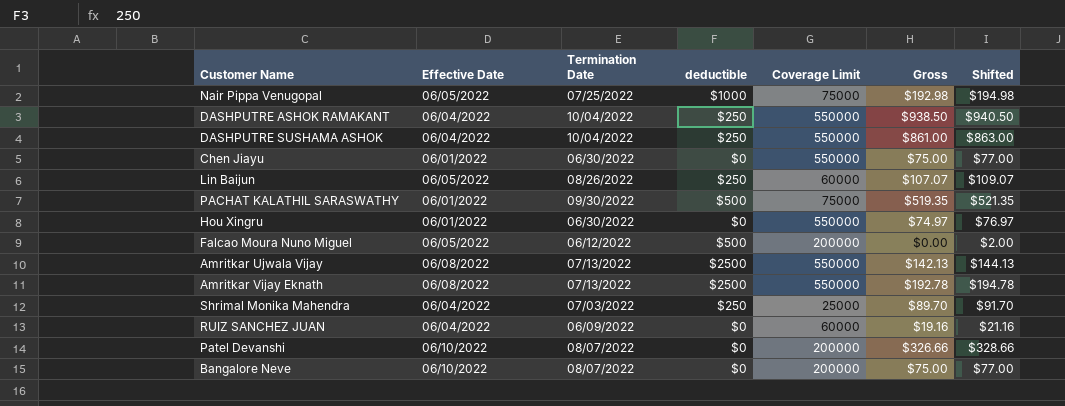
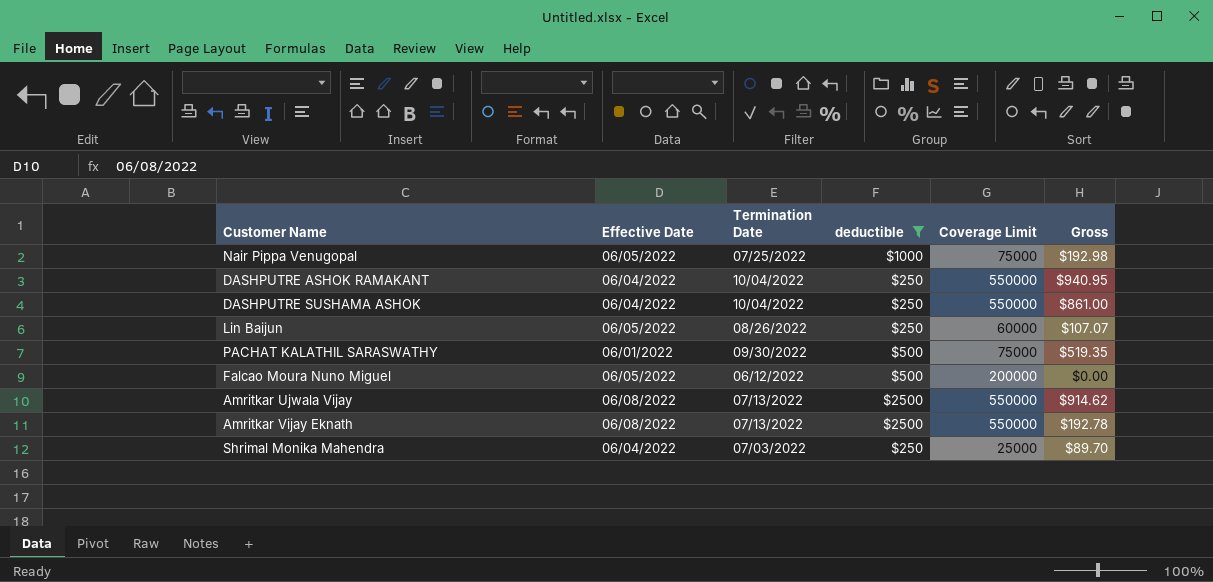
filter: none -> deductible != $0
column Shifted | formula: [Gross] + 2 -> none
DASHPUTRE ASHOK RAMAKANT | Gross: $938.50 -> $940.95
Amritkar Ujwala Vijay | Gross: $142.13 -> $914.62

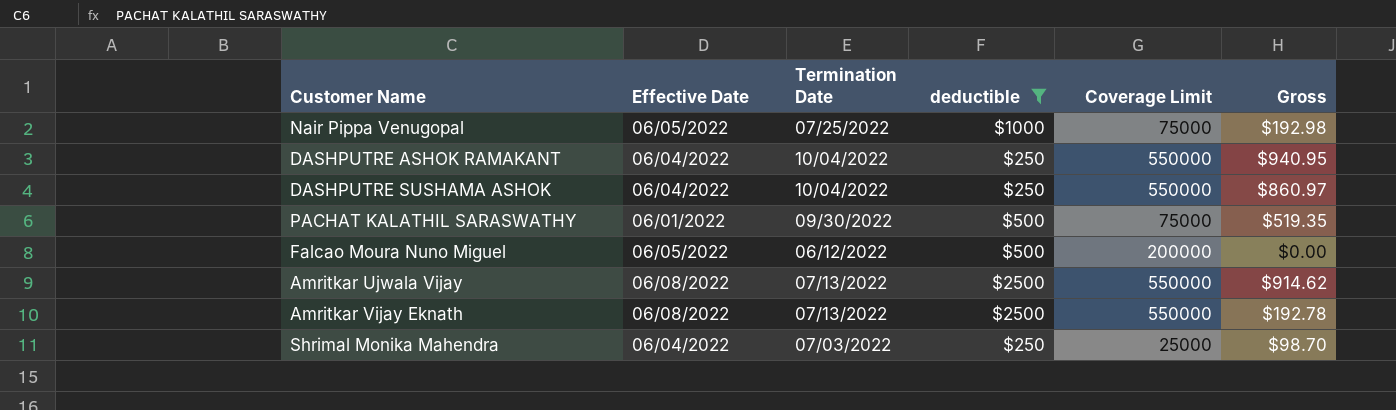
row Lin Baijun: 06/05/2022 | 08/26/2022 | $250 | 60000 | $107.07 -> none
DASHPUTRE SUSHAMA ASHOK | Gross: $861.00 -> $860.97
Shrimal Monika Mahendra | Gross: $89.70 -> $98.70

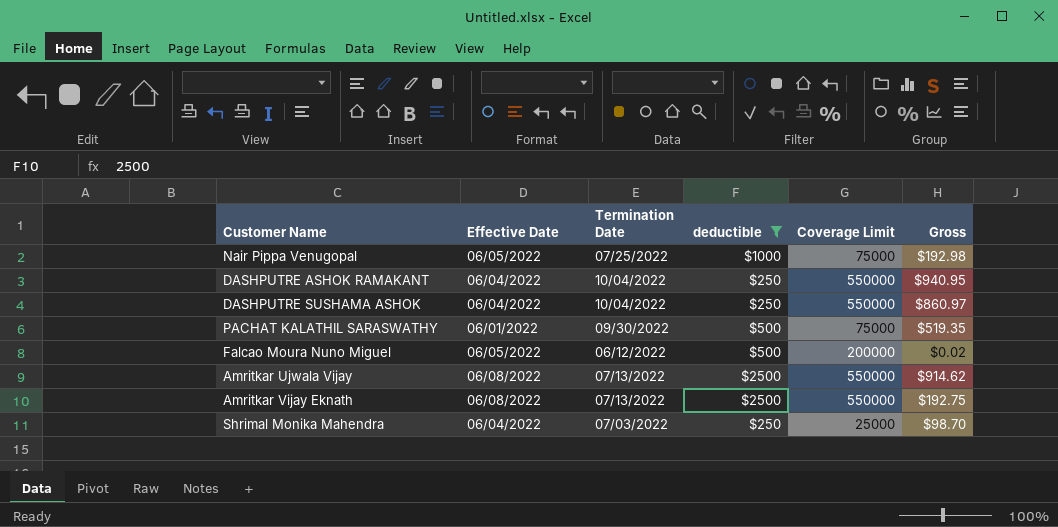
Falcao Moura Nuno Miguel | Gross: $0.00 -> $0.02
Amritkar Vijay Eknath | Gross: $192.78 -> $192.75

